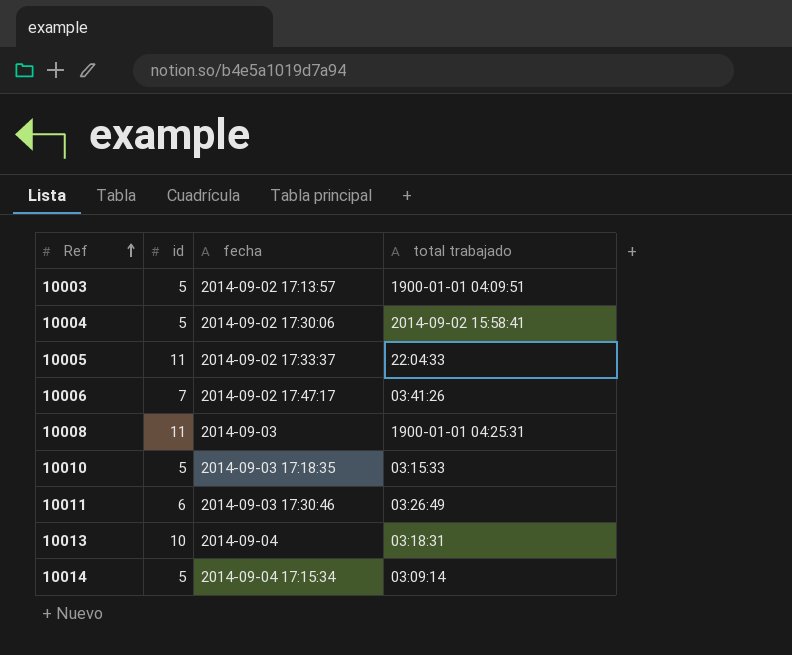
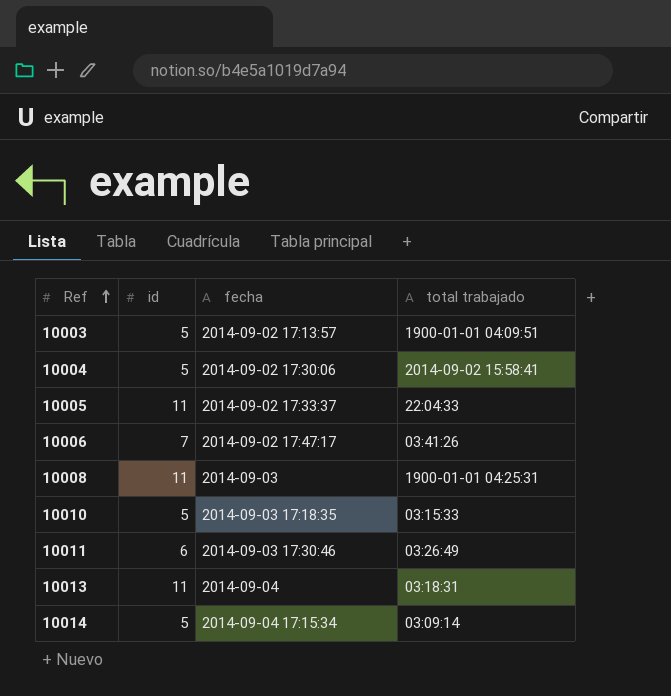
10013 | id: 10 -> 11

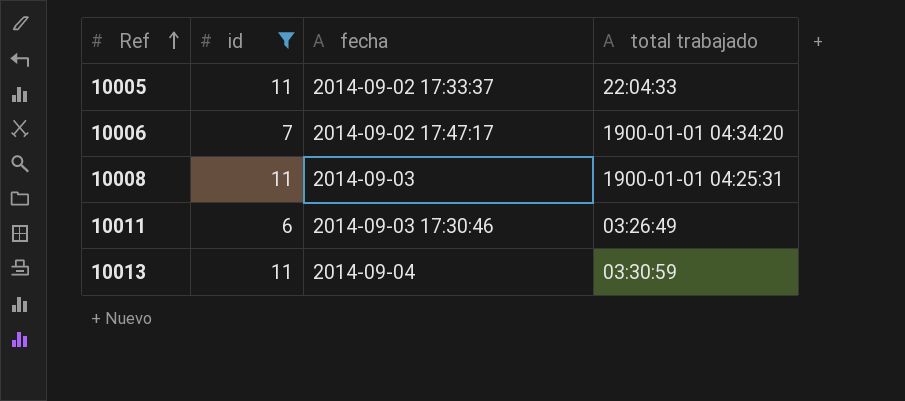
filter: none -> id != 5
10006 | total trabajado: 03:41:26 -> 1900-01-01 04:34:20
10013 | total trabajado: 03:18:31 -> 03:30:59

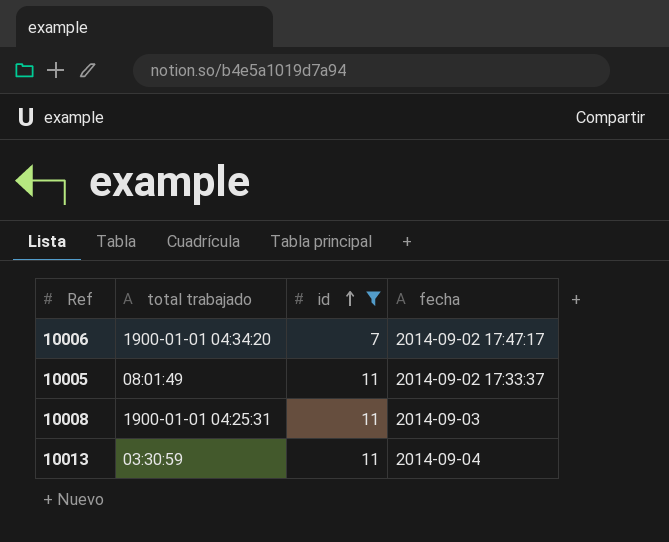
row order: Ref ascending -> id ascending
column total trabajado | position: 4 -> 2
row 10011: 6 | 2014-09-03 17:30:46 | 03:26:49 -> none
10005 | total trabajado: 22:04:33 -> 08:01:49

